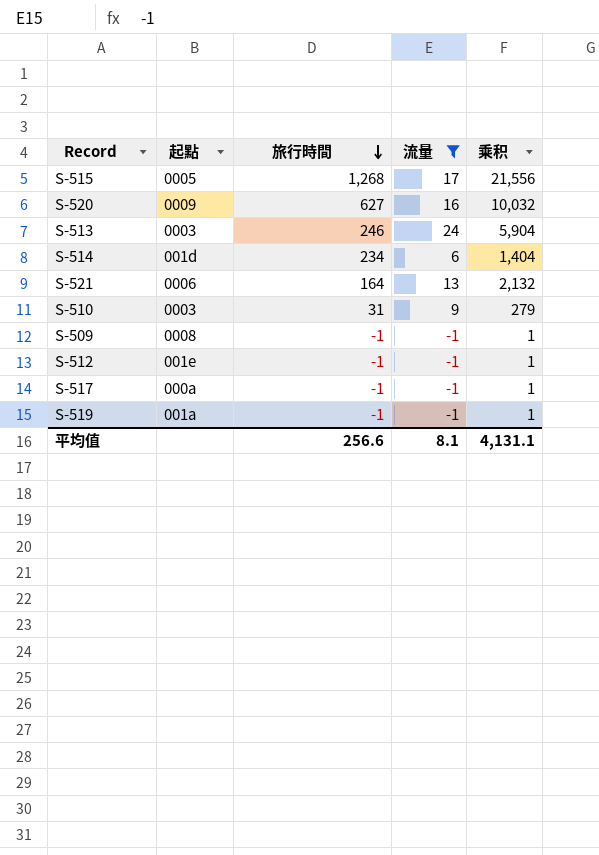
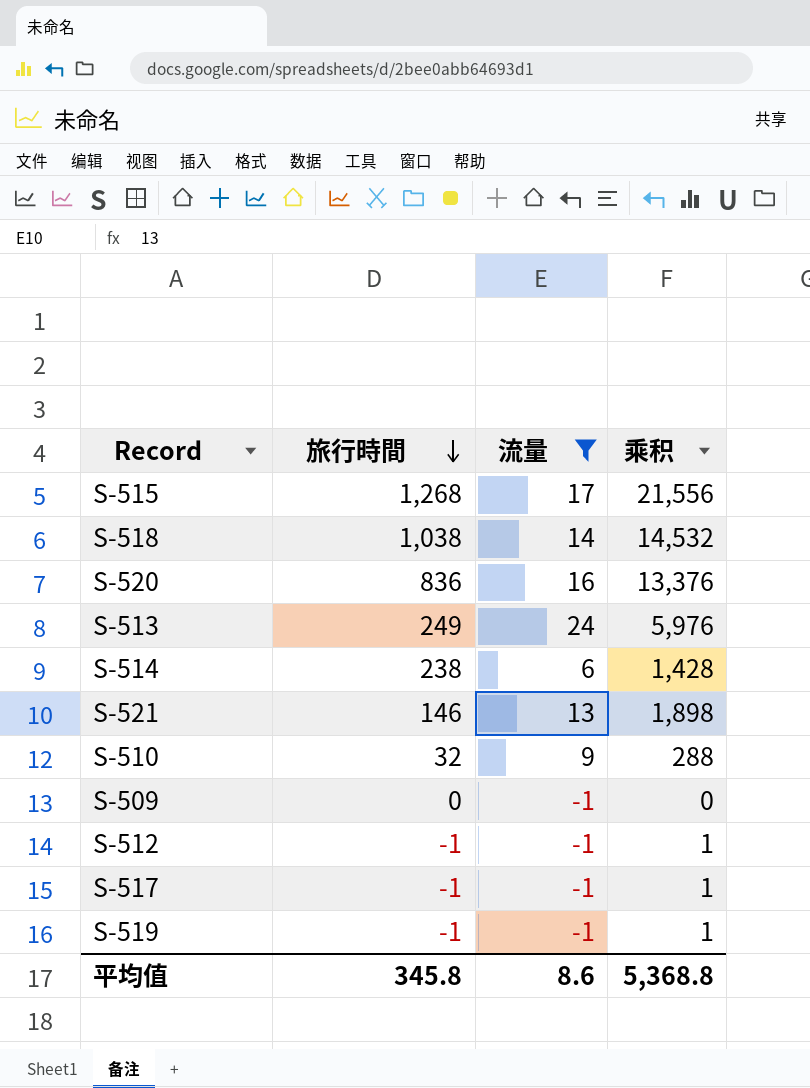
column 起點 | position: 2 -> none
row S-518: none -> 1,038 | 14 | 14,532
S-520 | 旅行時間: 627 -> 836
S-520 | 乘积: 10,032 -> 13,376
S-513 | 旅行時間: 246 -> 249
S-513 | 乘积: 5,904 -> 5,976
S-514 | 旅行時間: 234 -> 238
S-514 | 乘积: 1,404 -> 1,428
S-521 | 旅行時間: 164 -> 146
S-521 | 乘积: 2,132 -> 1,898
S-510 | 旅行時間: 31 -> 32
S-510 | 乘积: 279 -> 288
S-509 | 旅行時間: -1 -> 0
S-509 | 乘积: 1 -> 0
平均值 | 旅行時間: 256.6 -> 345.8
平均值 | 流量: 8.1 -> 8.6
平均值 | 乘积: 4,131.1 -> 5,368.8

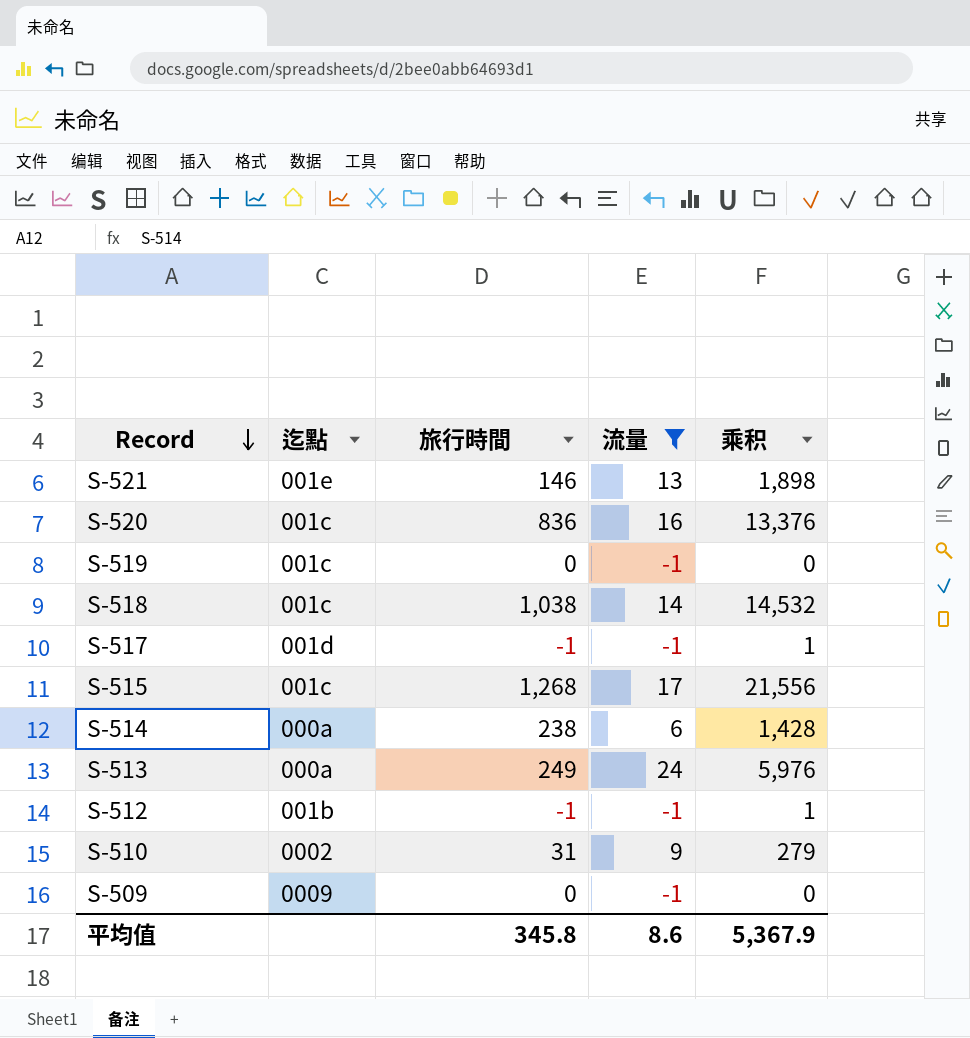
row order: 旅行時間 descending -> Record descending
column 迄點 | position: none -> 2
S-519 | 旅行時間: -1 -> 0
S-519 | 乘积: 1 -> 0
S-510 | 旅行時間: 32 -> 31
S-510 | 乘积: 288 -> 279
平均值 | 乘积: 5,368.8 -> 5,367.9

